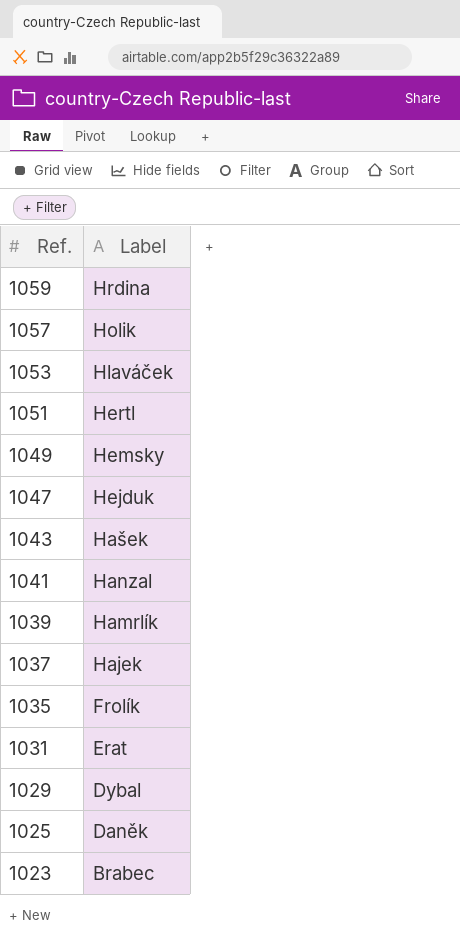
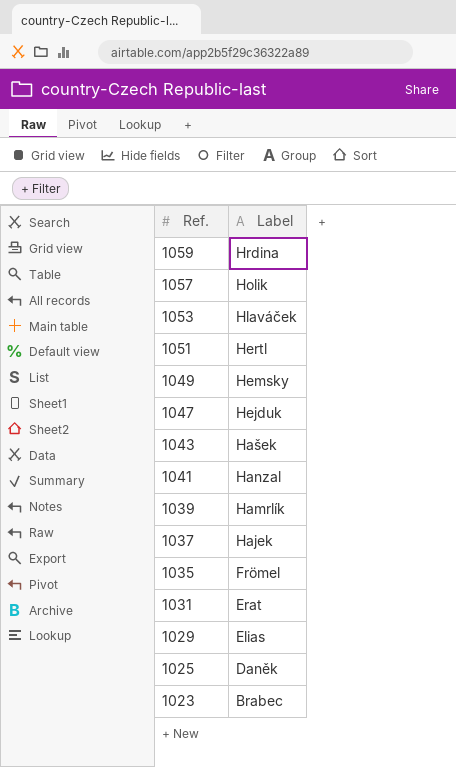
1035 | Label: Frolík -> Frömel
1029 | Label: Dybal -> Elias

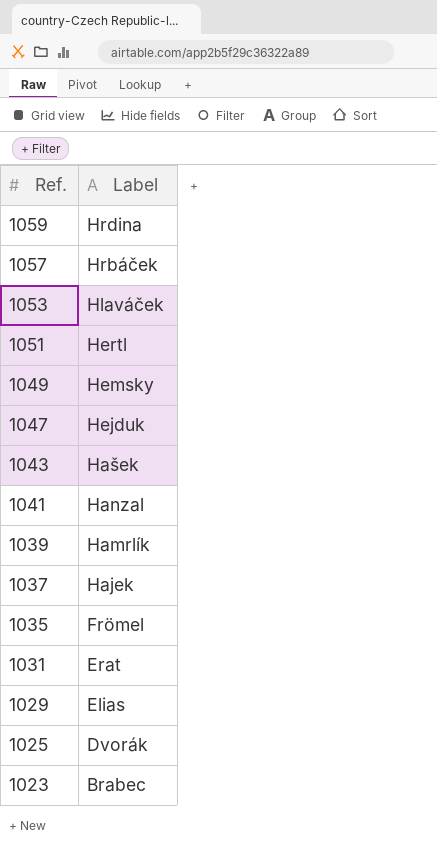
1057 | Label: Holik -> Hrbáček
1025 | Label: Daněk -> Dvorák

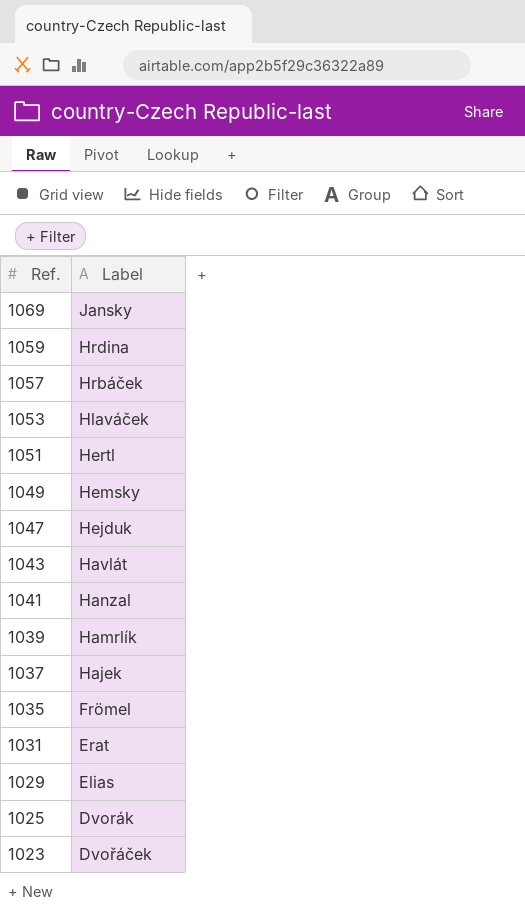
row 1069: none -> Jansky
1043 | Label: Hašek -> Havlát
1023 | Label: Brabec -> Dvořáček

